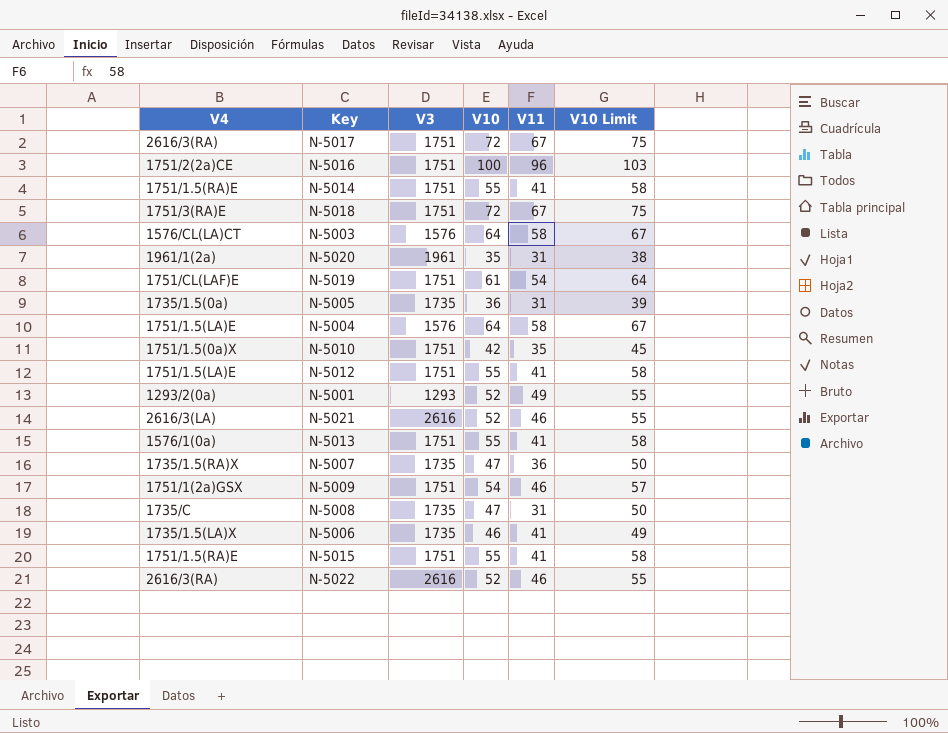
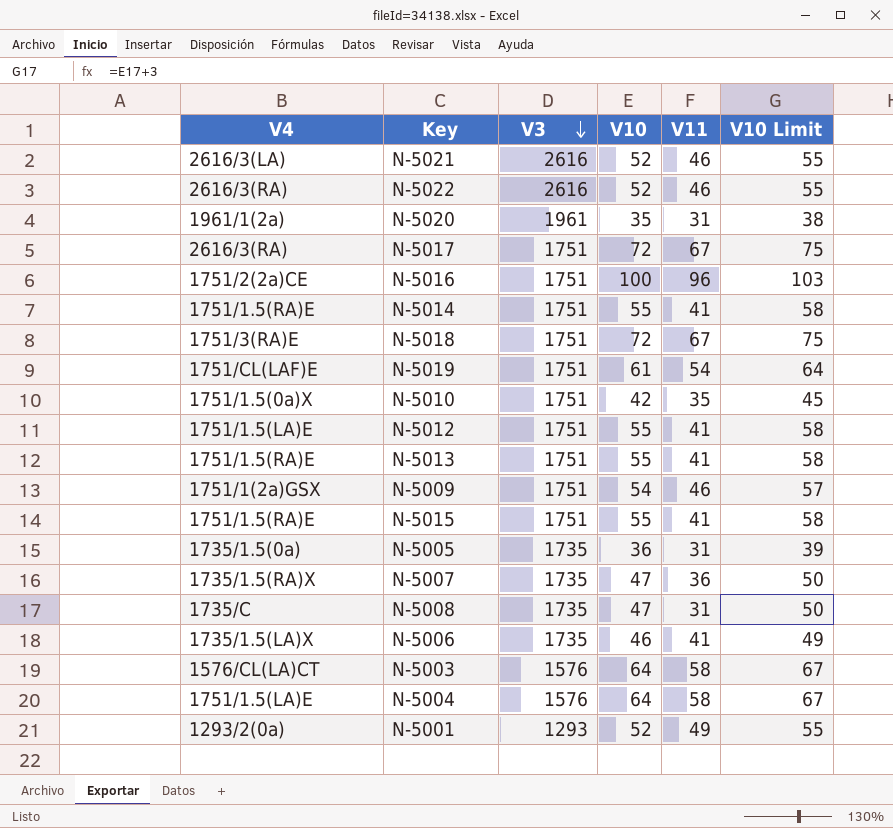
row order: none -> V3 descending
N-5013 | V4: 1576/1(0a) -> 1751/1.5(RA)E

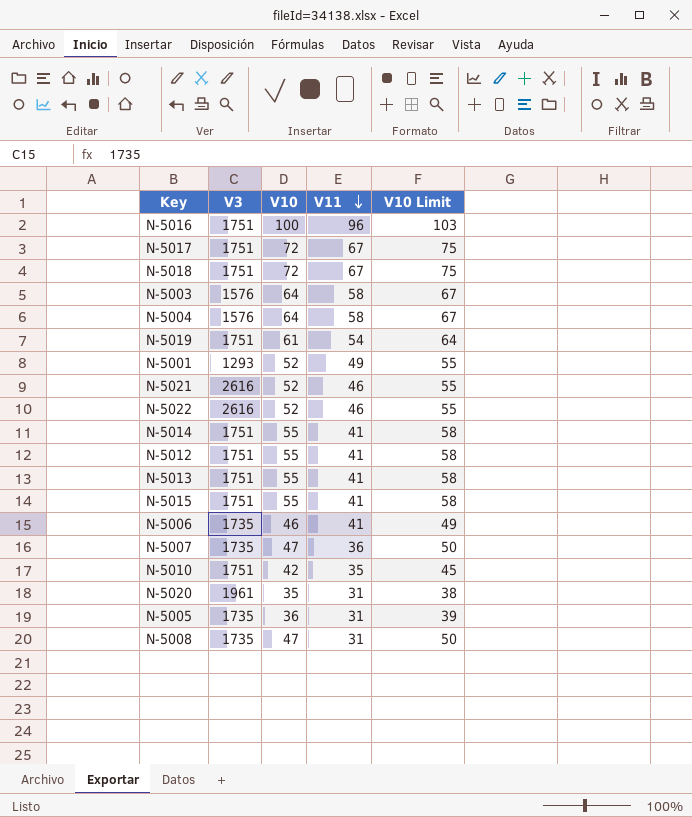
row order: V3 descending -> V11 descending
column V4 | position: 1 -> none
row N-5009: 1751/1(2a)GSX | 1751 | 54 | 46 | 57 -> none

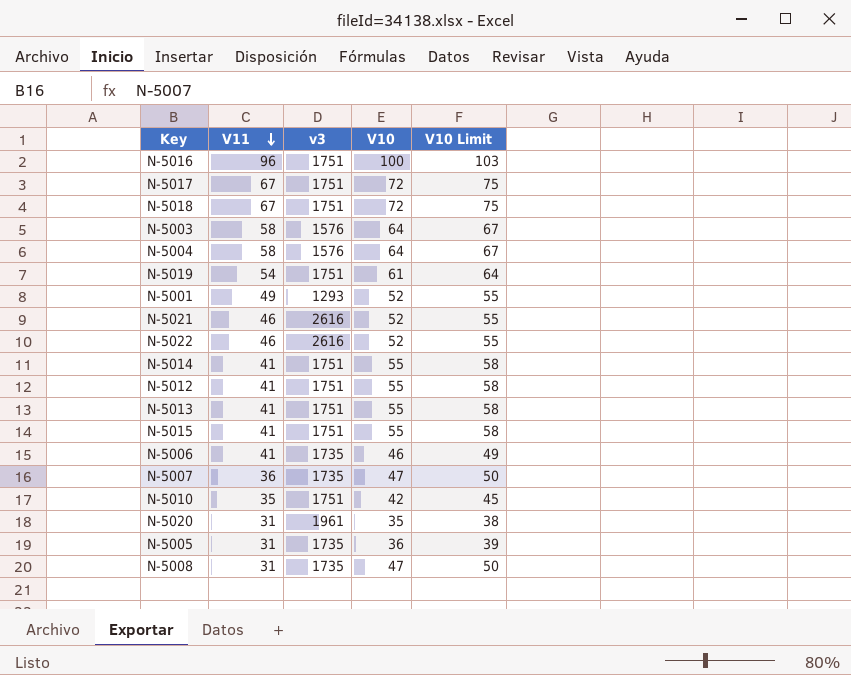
column V11 | position: 4 -> 2
column name: V3 -> v3

